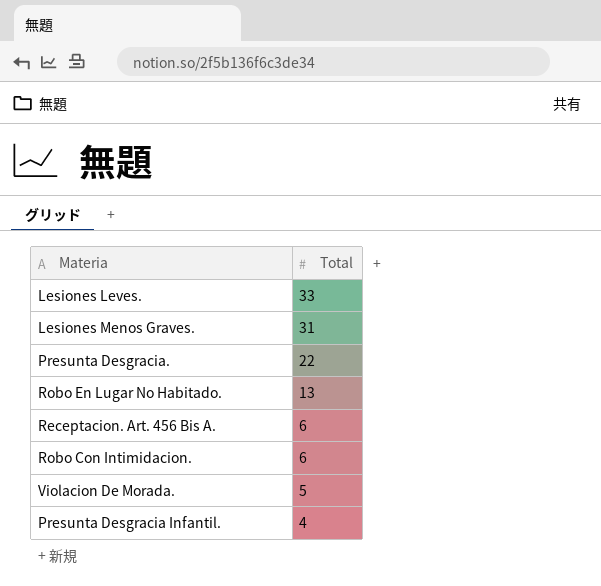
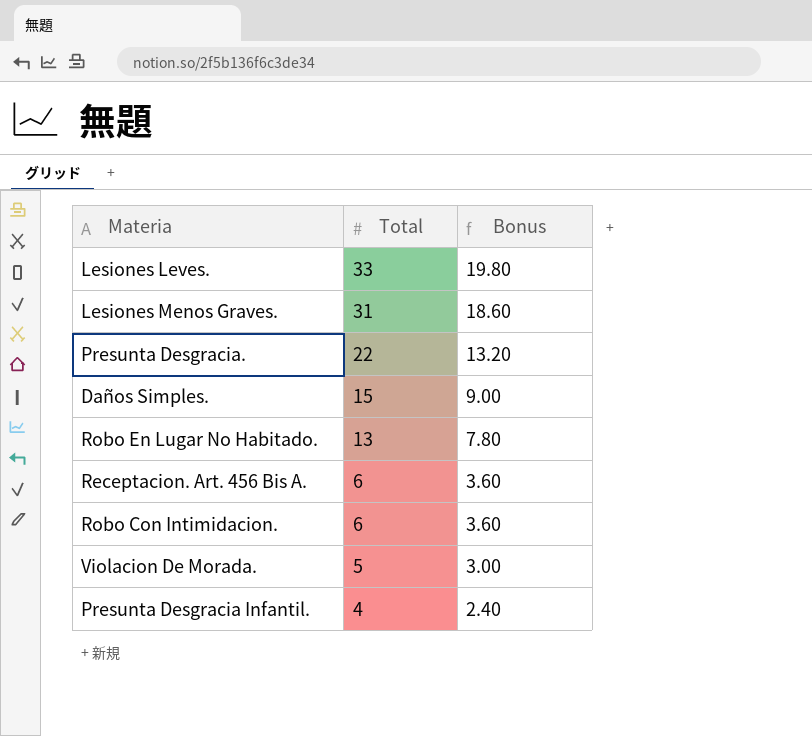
column Bonus | formula: none -> [Total] * 0.6
row Daños Simples.: none -> 15 | 9.00

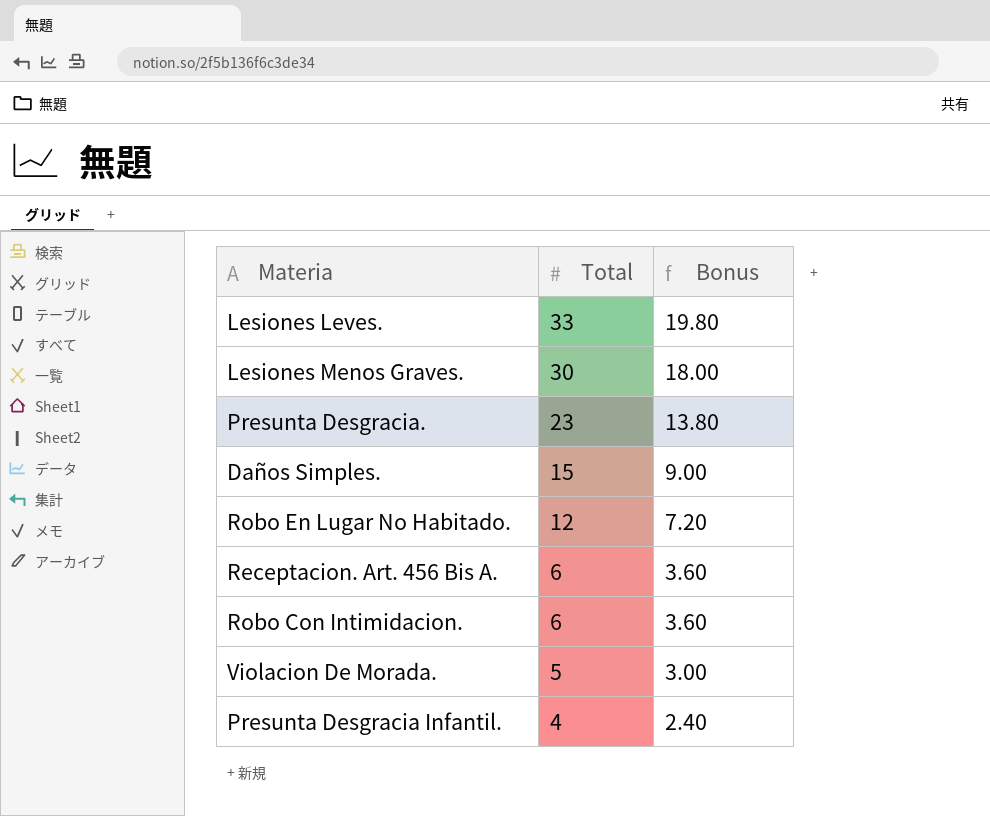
Lesiones Menos Graves. | Total: 31 -> 30
Lesiones Menos Graves. | Bonus: 18.60 -> 18.00
Presunta Desgracia. | Total: 22 -> 23
Presunta Desgracia. | Bonus: 13.20 -> 13.80
Robo En Lugar No Habitado. | Total: 13 -> 12
Robo En Lugar No Habitado. | Bonus: 7.80 -> 7.20

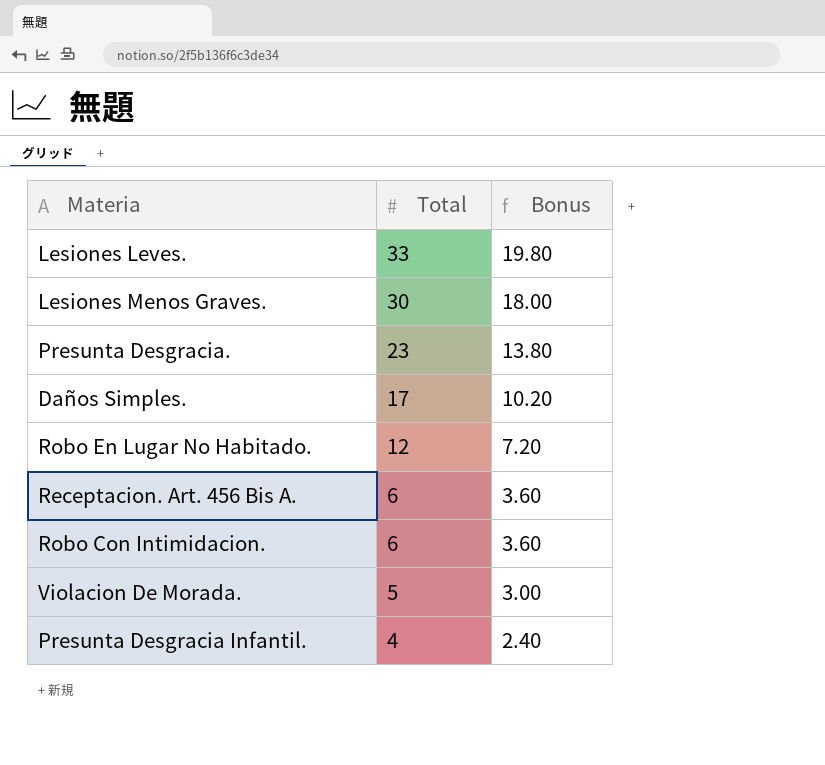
Daños Simples. | Total: 15 -> 17
Daños Simples. | Bonus: 9.00 -> 10.20

